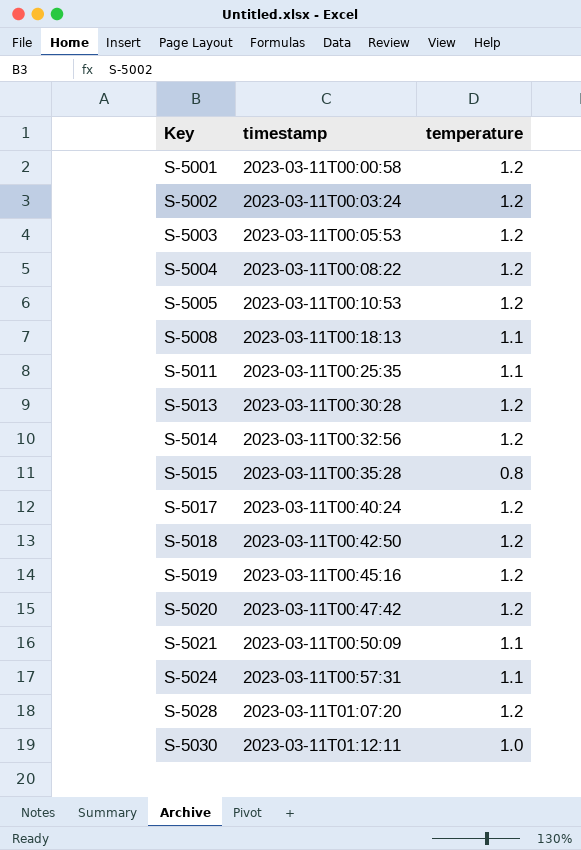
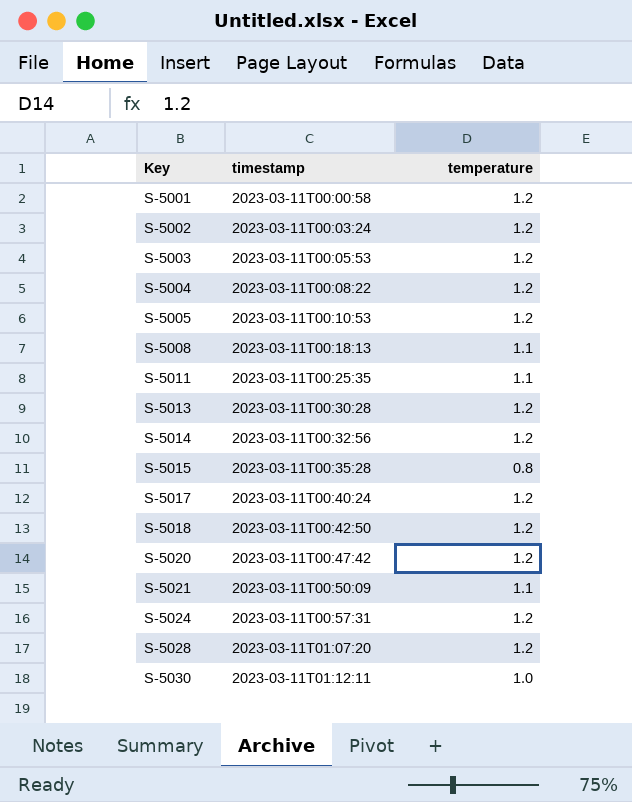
row S-5019: 2023-03-11T00:45:16 | 1.2 -> none
S-5024 | temperature: 1.1 -> 1.2

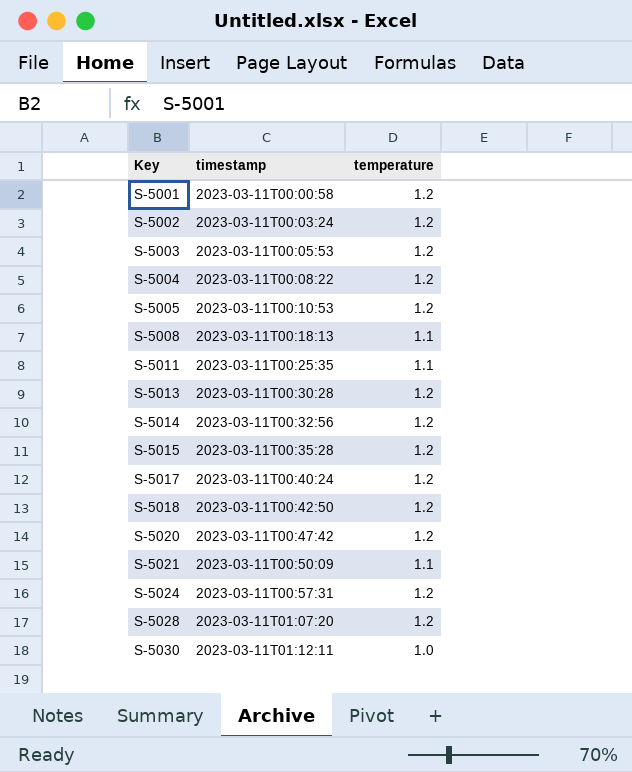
S-5015 | temperature: 0.8 -> 1.2

